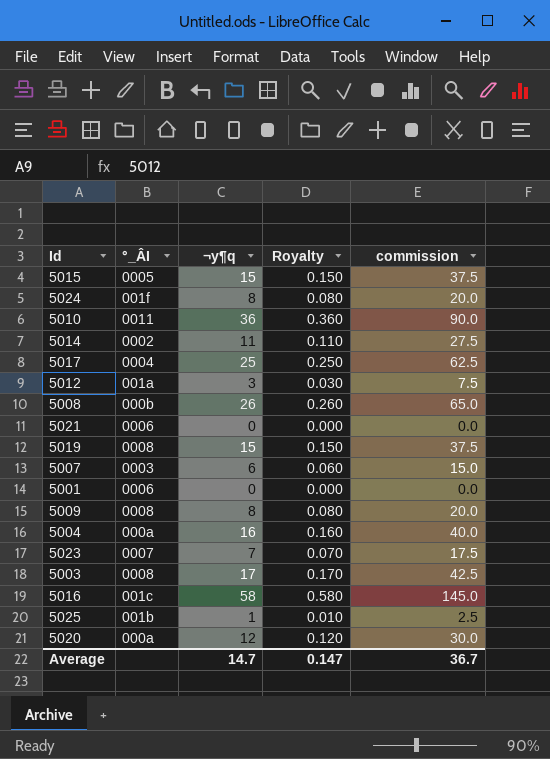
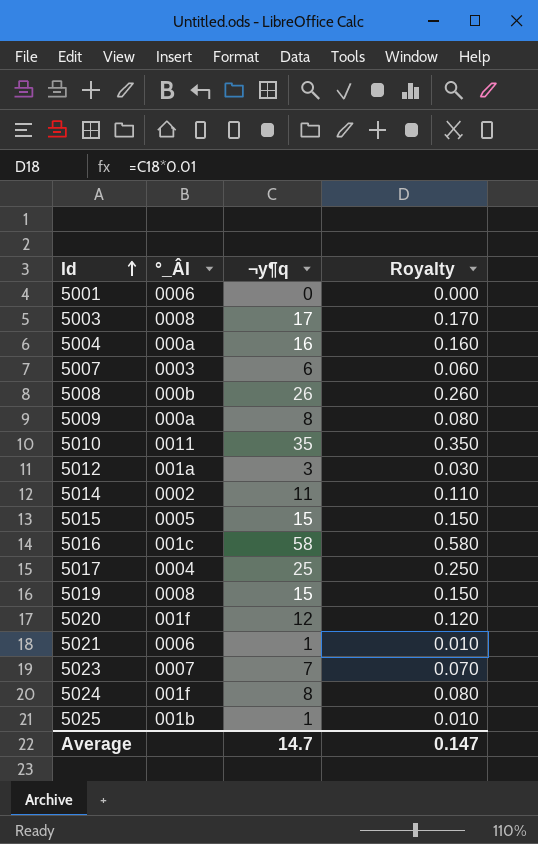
row order: none -> Id ascending
column commission | formula: [¬y¶q] * 2.5 -> none
5009 | °_ÂI: 0008 -> 000a
5010 | ¬y¶q: 36 -> 35
5010 | Royalty: 0.360 -> 0.350
5020 | °_ÂI: 000a -> 001f
5021 | ¬y¶q: 0 -> 1
5021 | Royalty: 0.000 -> 0.010

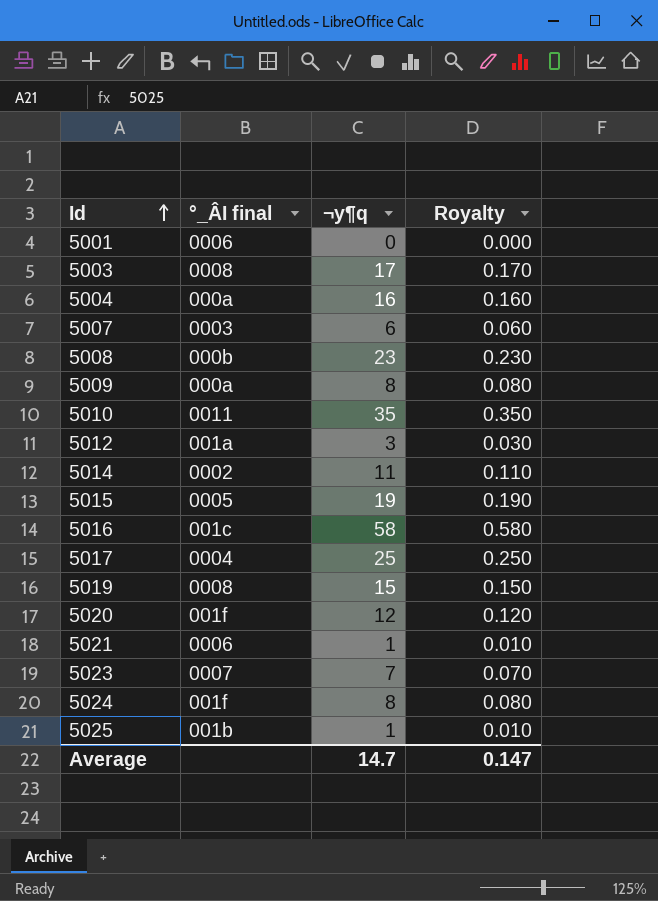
column name: °_ÂI -> °_ÂI final
5008 | ¬y¶q: 26 -> 23
5008 | Royalty: 0.260 -> 0.230
5015 | ¬y¶q: 15 -> 19
5015 | Royalty: 0.150 -> 0.190

